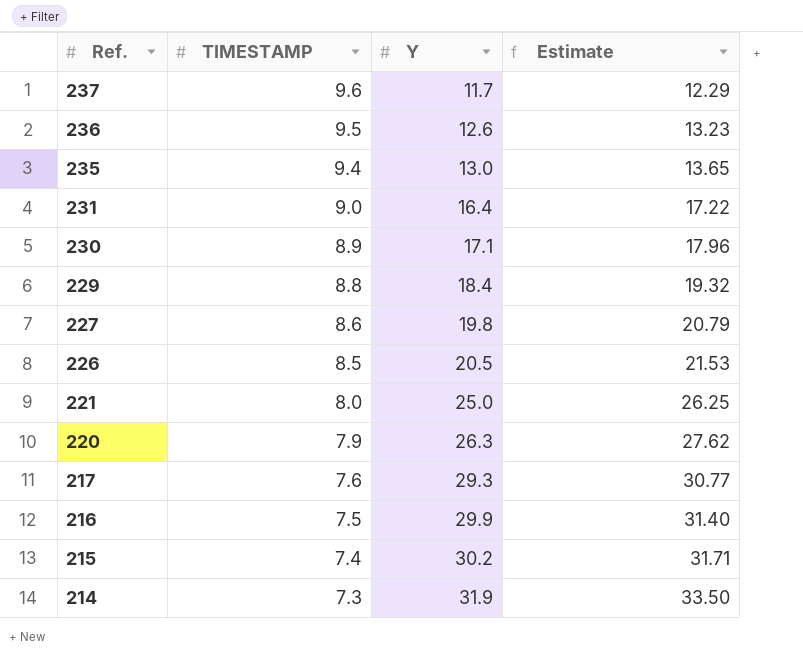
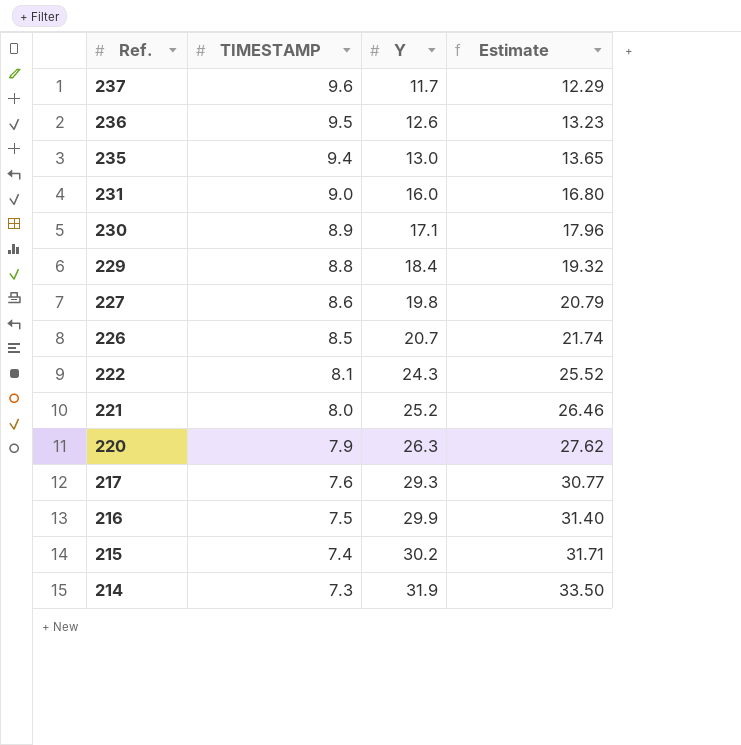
231 | Y: 16.4 -> 16.0
231 | Estimate: 17.22 -> 16.80
226 | Y: 20.5 -> 20.7
226 | Estimate: 21.53 -> 21.74
row 222: none -> 8.1 | 24.3 | 25.52
221 | Y: 25.0 -> 25.2
221 | Estimate: 26.25 -> 26.46

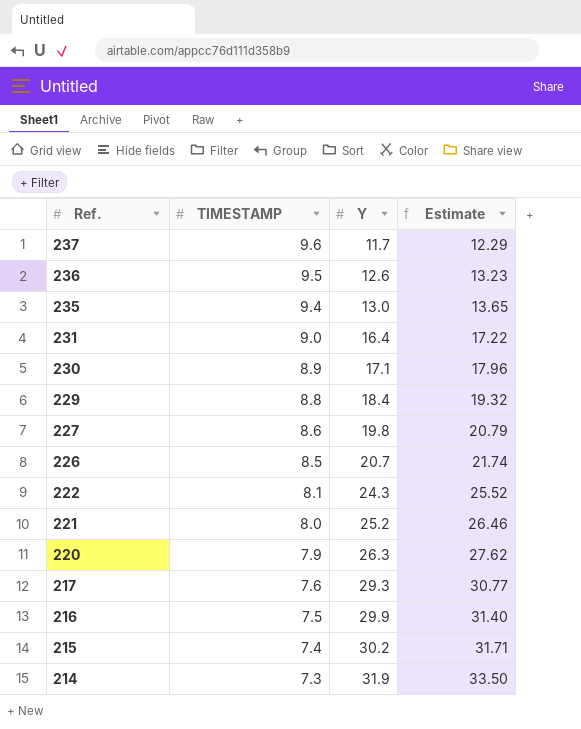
231 | Y: 16.0 -> 16.4
231 | Estimate: 16.80 -> 17.22

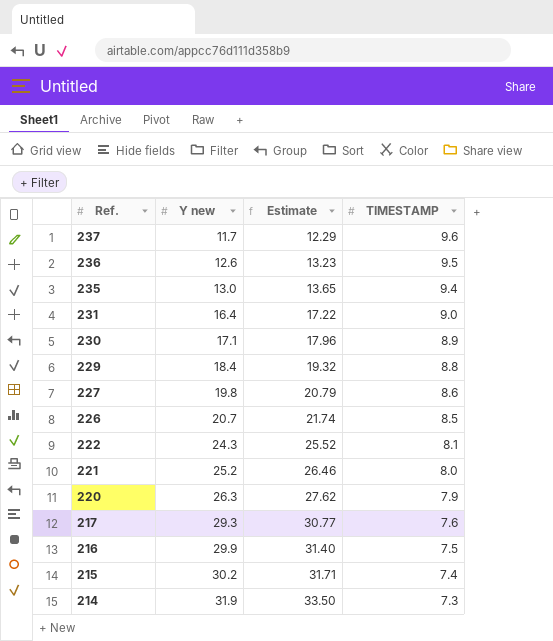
column name: Y -> Y new
column TIMESTAMP | position: 2 -> 4

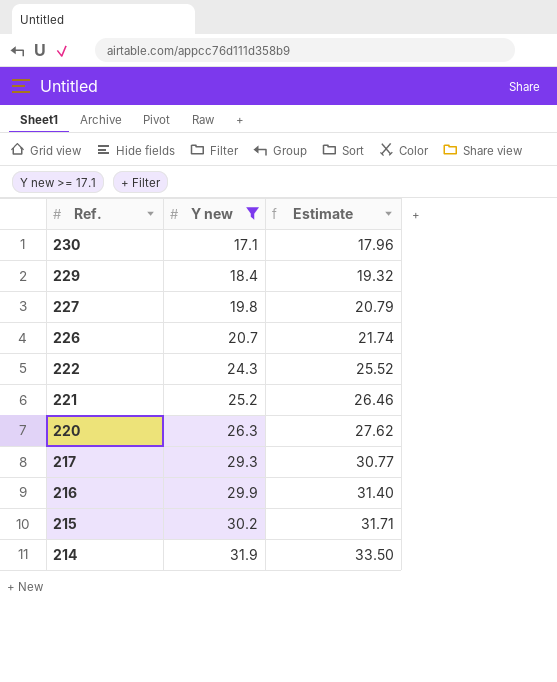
filter: none -> Y new >= 17.1
column TIMESTAMP | position: 4 -> none

